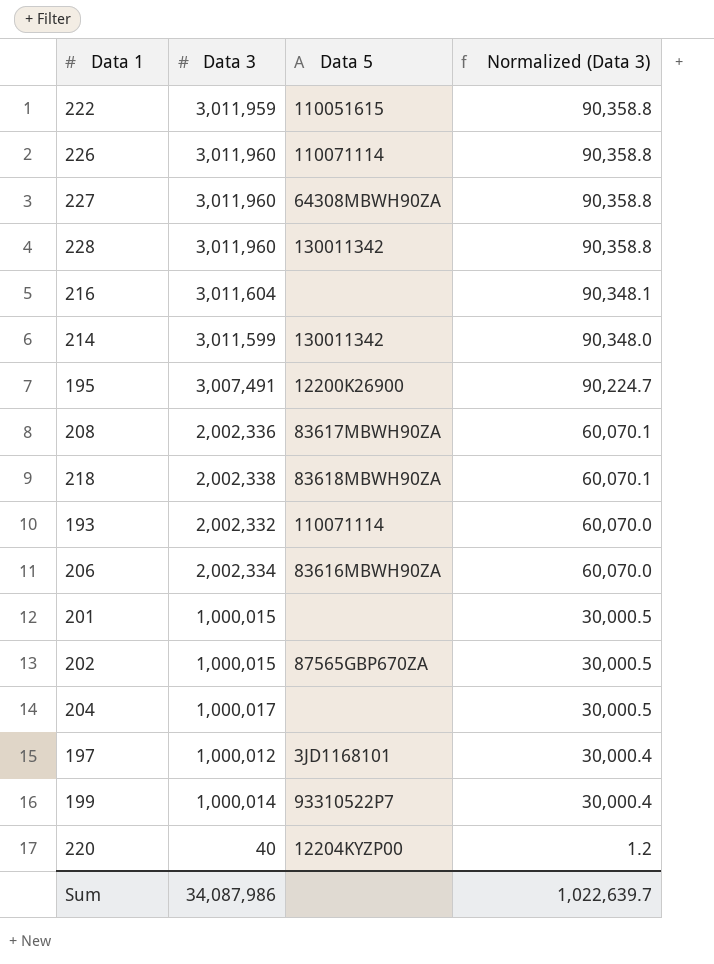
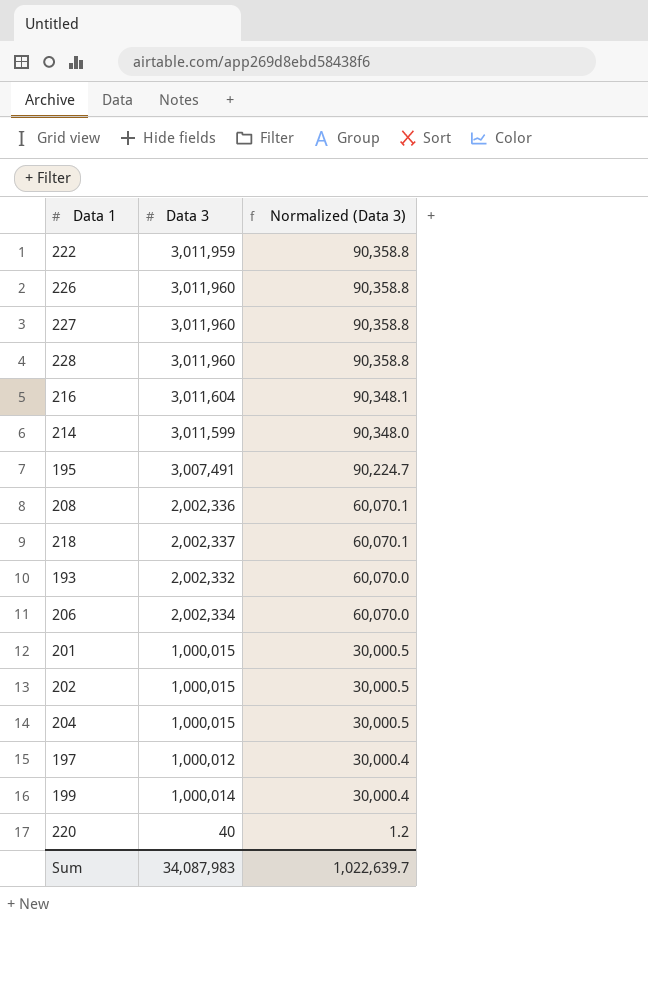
column Data 5 | position: 3 -> none
218 | Data 3: 2,002,338 -> 2,002,337
204 | Data 3: 1,000,017 -> 1,000,015
Sum | Data 3: 34,087,986 -> 34,087,983

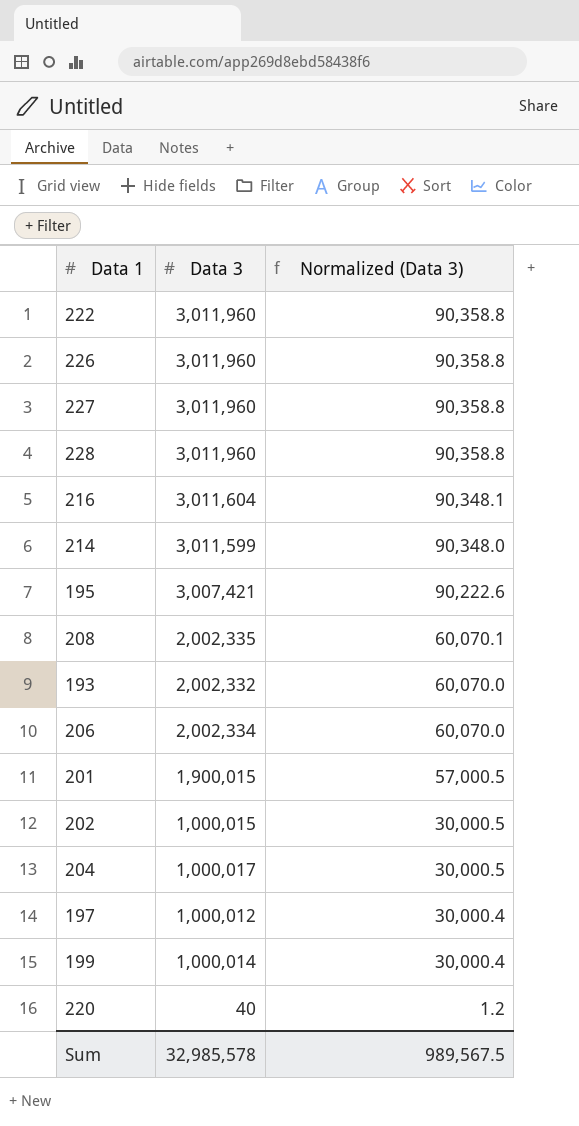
row 218: 2,002,337 | 60,070.1 -> none
222 | Data 3: 3,011,959 -> 3,011,960
195 | Data 3: 3,007,491 -> 3,007,421
195 | Normalized (Data 3): 90,224.7 -> 90,222.6
208 | Data 3: 2,002,336 -> 2,002,335
201 | Data 3: 1,000,015 -> 1,900,015
201 | Normalized (Data 3): 30,000.5 -> 57,000.5
204 | Data 3: 1,000,015 -> 1,000,017
Sum | Data 3: 34,087,983 -> 32,985,578
Sum | Normalized (Data 3): 1,022,639.7 -> 989,567.5

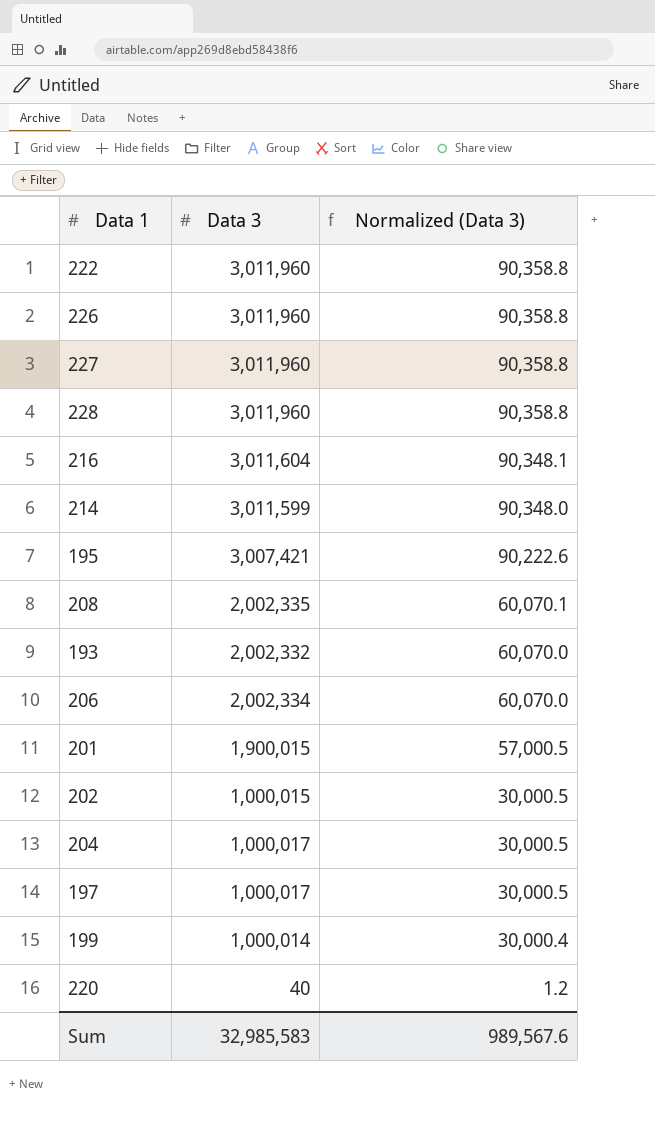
197 | Data 3: 1,000,012 -> 1,000,017
197 | Normalized (Data 3): 30,000.4 -> 30,000.5
Sum | Data 3: 32,985,578 -> 32,985,583
Sum | Normalized (Data 3): 989,567.5 -> 989,567.6

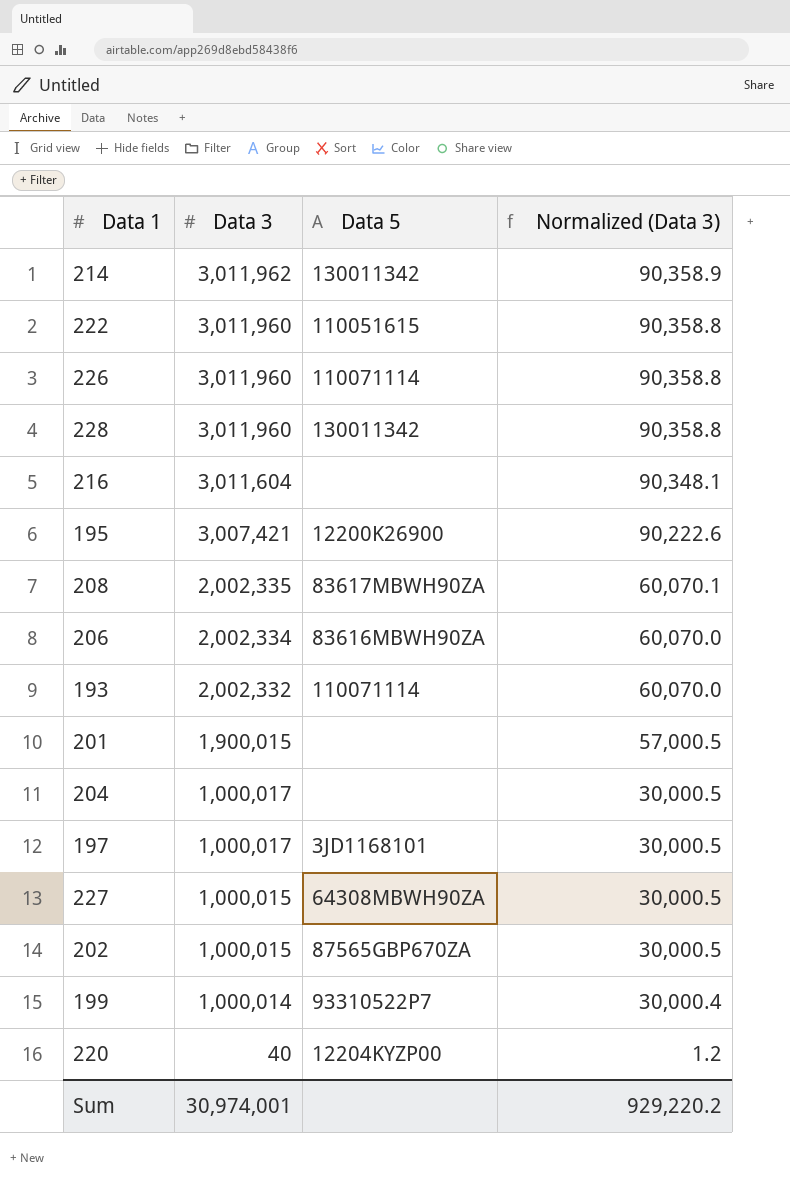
row order: Normalized (Data 3) descending -> Data 3 descending
column Data 5 | position: none -> 3
214 | Data 3: 3,011,599 -> 3,011,962
214 | Normalized (Data 3): 90,348.0 -> 90,358.9
227 | Data 3: 3,011,960 -> 1,000,015
227 | Normalized (Data 3): 90,358.8 -> 30,000.5
Sum | Data 3: 32,985,583 -> 30,974,001
Sum | Normalized (Data 3): 989,567.6 -> 929,220.2

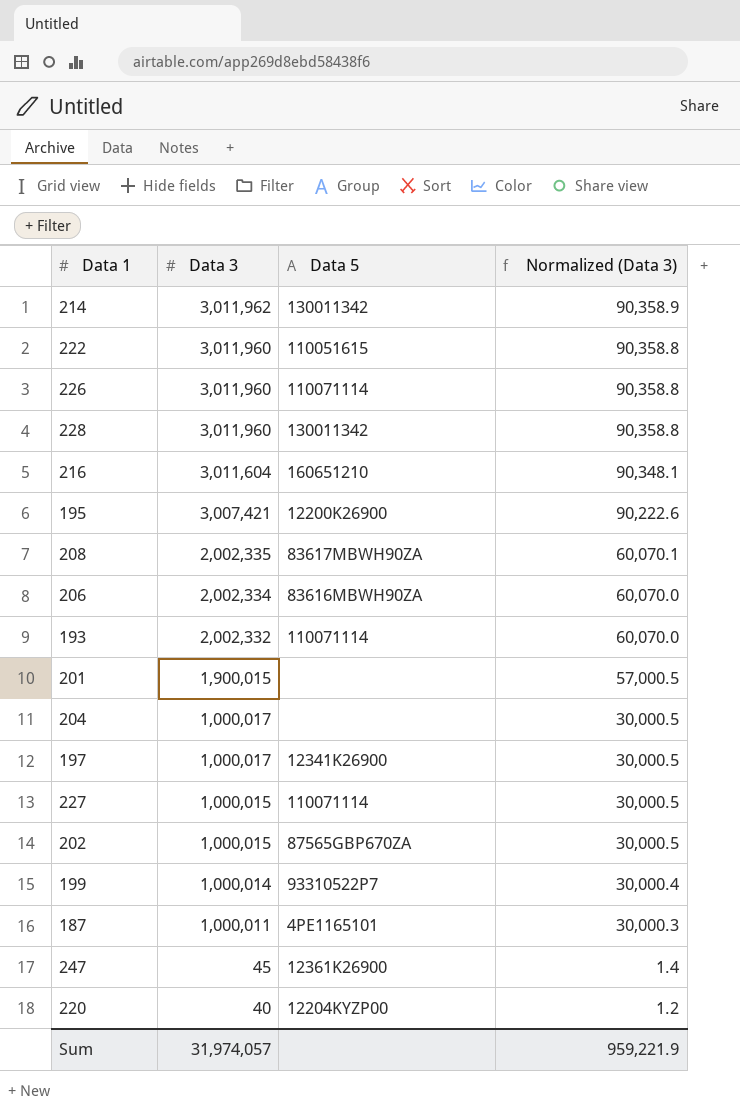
216 | Data 5: none -> 160651210
197 | Data 5: 3JD1168101 -> 12341K26900
227 | Data 5: 64308MBWH90ZA -> 110071114
row 187: none -> 1,000,011 | 4PE1165101 | 30,000.3
row 247: none -> 45 | 12361K26900 | 1.4
Sum | Data 3: 30,974,001 -> 31,974,057
Sum | Normalized (Data 3): 929,220.2 -> 959,221.9

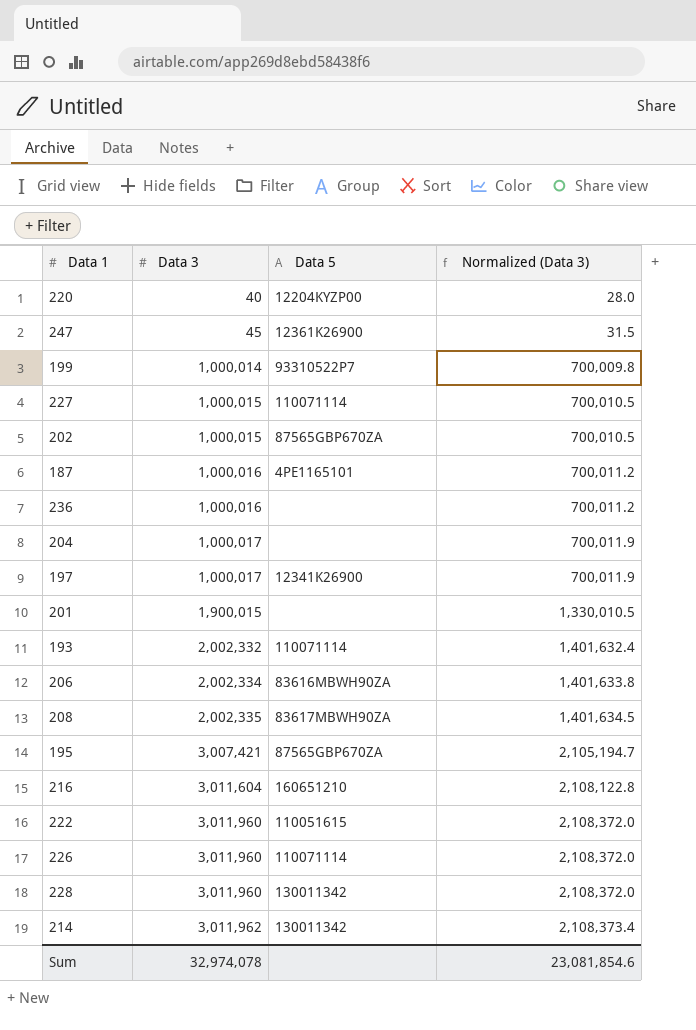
row order: Data 3 descending -> Data 3 ascending
column Normalized (Data 3) | formula: [Data 3] * 0.03 -> [Data 3] * 0.7
187 | Data 3: 1,000,011 -> 1,000,016
row 236: none -> 1,000,016 | none | 700,011.2
195 | Data 5: 12200K26900 -> 87565GBP670ZA
Sum | Data 3: 31,974,057 -> 32,974,078
Sum | Normalized (Data 3): 959,221.9 -> 23,081,854.6

